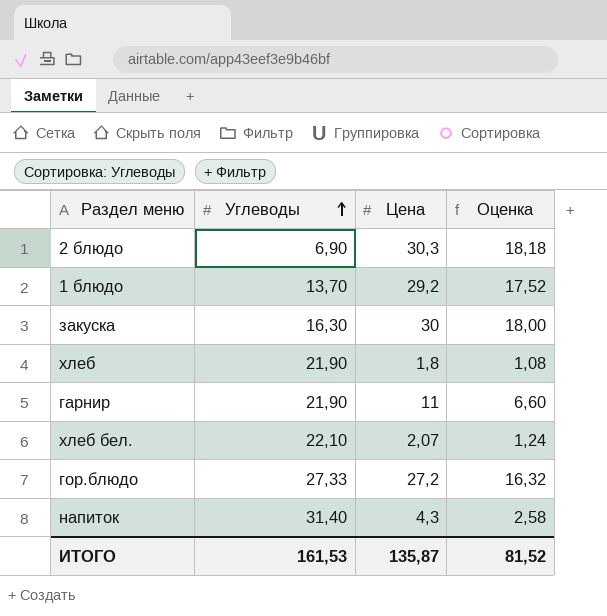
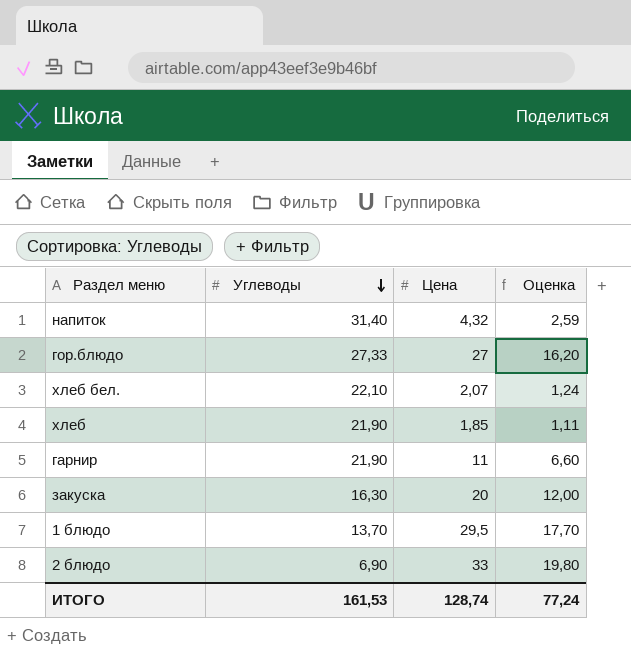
row order: Углеводы ascending -> Углеводы descending
напиток | Цена: 4,3 -> 4,32
напиток | Оценка: 2,58 -> 2,59
гор.блюдо | Цена: 27,2 -> 27
гор.блюдо | Оценка: 16,32 -> 16,20
хлеб | Цена: 1,8 -> 1,85
хлеб | Оценка: 1,08 -> 1,11
закуска | Цена: 30 -> 20
закуска | Оценка: 18,00 -> 12,00
1 блюдо | Цена: 29,2 -> 29,5
1 блюдо | Оценка: 17,52 -> 17,70
2 блюдо | Цена: 30,3 -> 33
2 блюдо | Оценка: 18,18 -> 19,80
ИТОГО | Цена: 135,87 -> 128,74
ИТОГО | Оценка: 81,52 -> 77,24

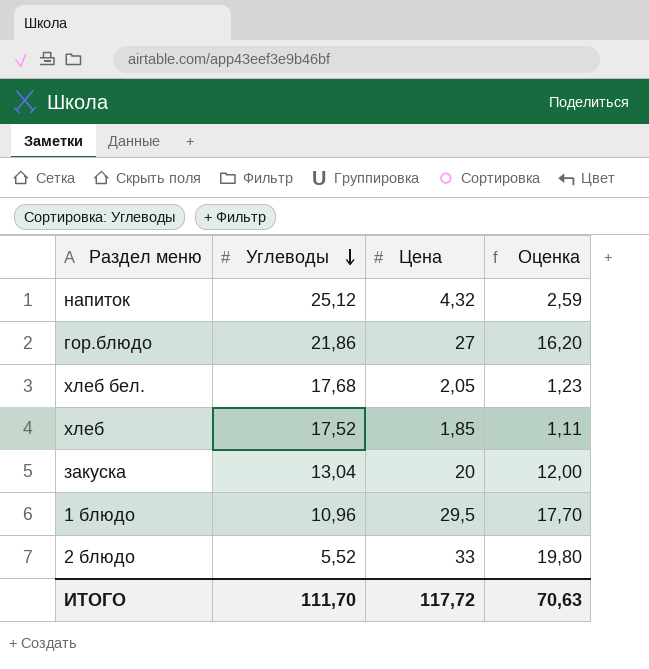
row гарнир: 21,90 | 11 | 6,60 -> none
напиток | Углеводы: 31,40 -> 25,12
гор.блюдо | Углеводы: 27,33 -> 21,86
хлеб бел. | Углеводы: 22,10 -> 17,68
хлеб бел. | Цена: 2,07 -> 2,05
хлеб бел. | Оценка: 1,24 -> 1,23
хлеб | Углеводы: 21,90 -> 17,52
закуска | Углеводы: 16,30 -> 13,04
1 блюдо | Углеводы: 13,70 -> 10,96
2 блюдо | Углеводы: 6,90 -> 5,52
ИТОГО | Углеводы: 161,53 -> 111,70
ИТОГО | Цена: 128,74 -> 117,72
ИТОГО | Оценка: 77,24 -> 70,63

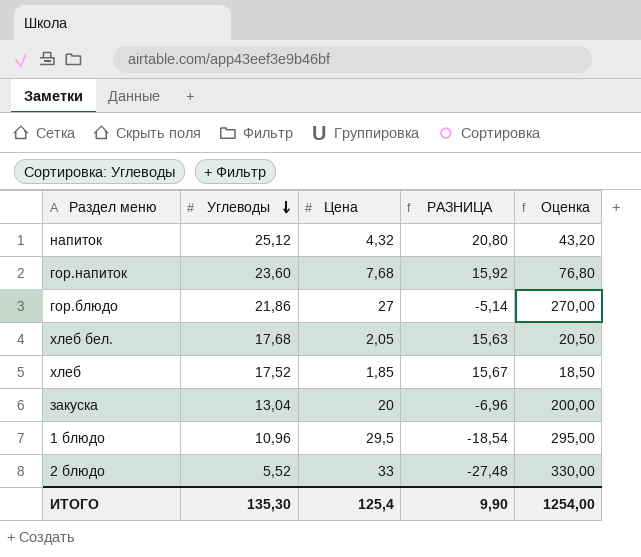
column РАЗНИЦА | formula: none -> [Углеводы] - [Цена]
column Оценка | formula: [Цена] * 0,6 -> [Цена] * 10
row гор.напиток: none -> 23,60 | 7,68 | 15,92 | 76,80
ИТОГО | Углеводы: 111,70 -> 135,30
ИТОГО | Цена: 117,72 -> 125,4
ИТОГО | Оценка: 70,63 -> 1254,00

